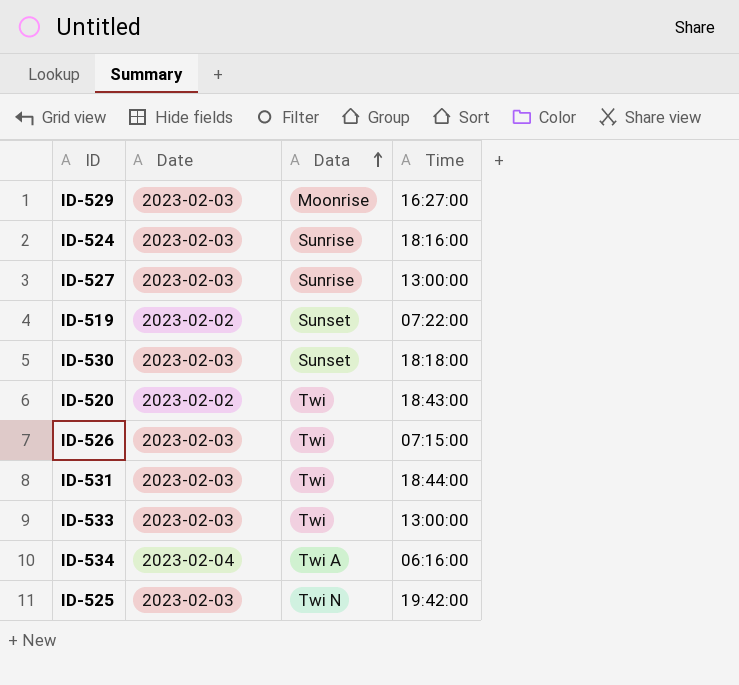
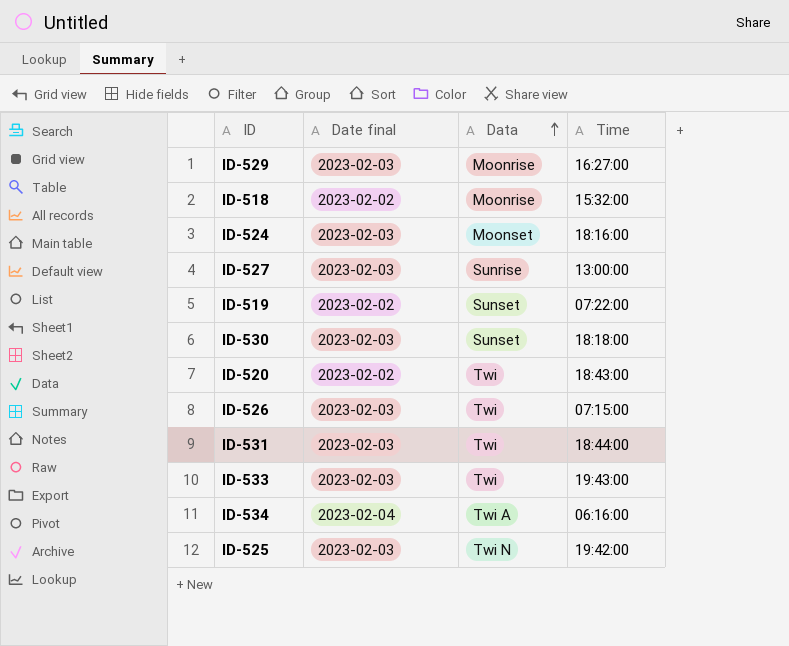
column name: Date -> Date final
row ID-518: none -> 2023-02-02 | Moonrise | 15:32:00
ID-524 | Data: Sunrise -> Moonset
ID-533 | Time: 13:00:00 -> 19:43:00

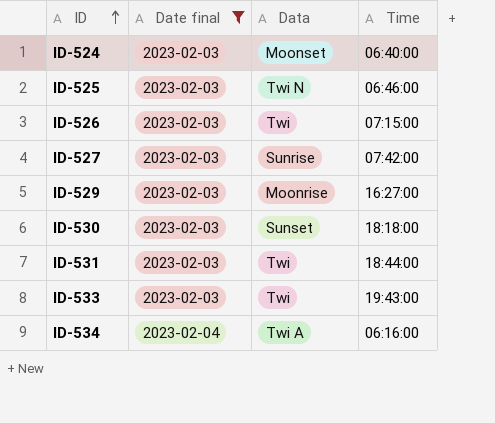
filter: none -> Date final != 2023-02-02
row order: Data ascending -> ID ascending
ID-524 | Time: 18:16:00 -> 06:40:00
ID-525 | Time: 19:42:00 -> 06:46:00
ID-527 | Time: 13:00:00 -> 07:42:00

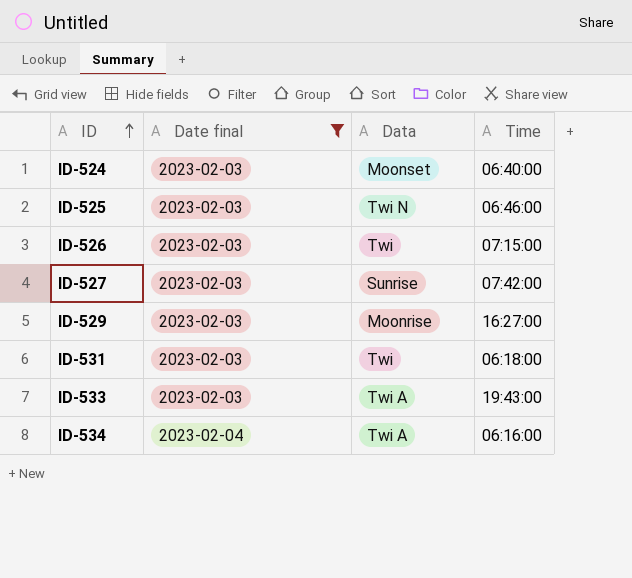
row ID-530: 2023-02-03 | Sunset | 18:18:00 -> none
ID-531 | Time: 18:44:00 -> 06:18:00
ID-533 | Data: Twi -> Twi A

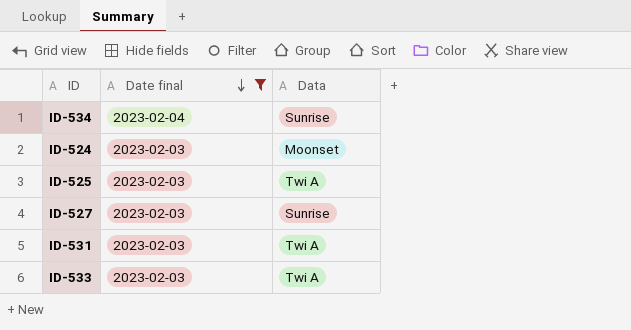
row order: ID ascending -> Date final descending
column Time | position: 4 -> none
row ID-526: 2023-02-03 | Twi | 07:15:00 -> none
row ID-529: 2023-02-03 | Moonrise | 16:27:00 -> none
ID-534 | Data: Twi A -> Sunrise
ID-525 | Data: Twi N -> Twi A
ID-531 | Data: Twi -> Twi A

